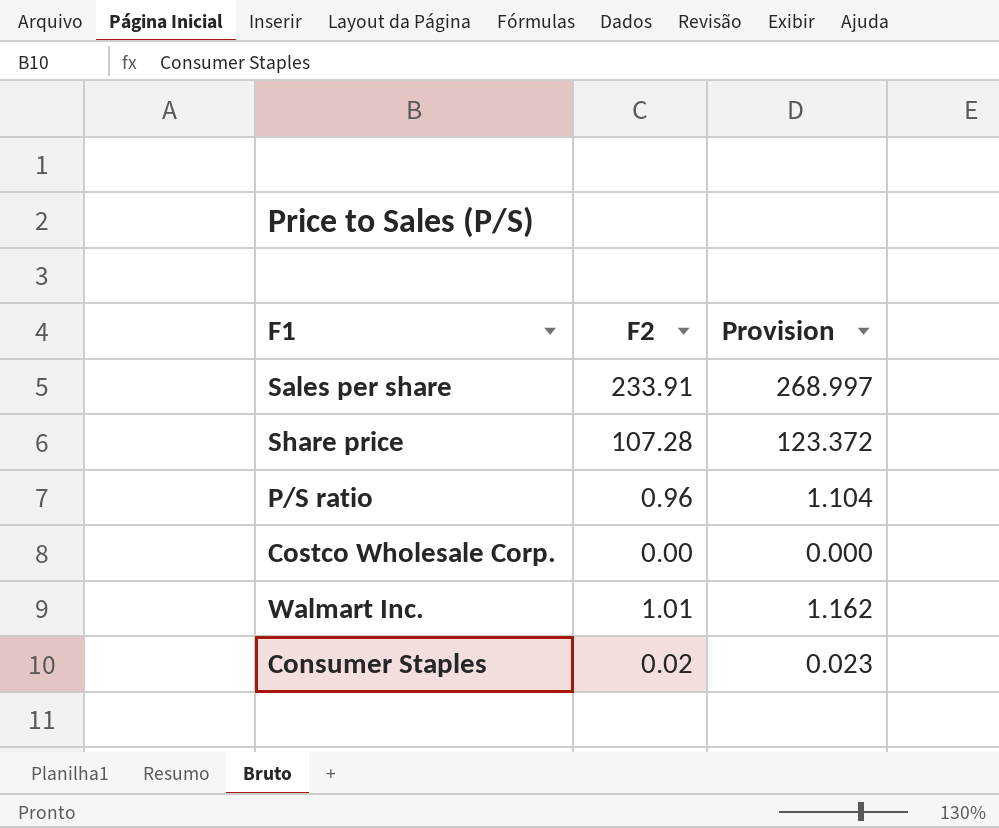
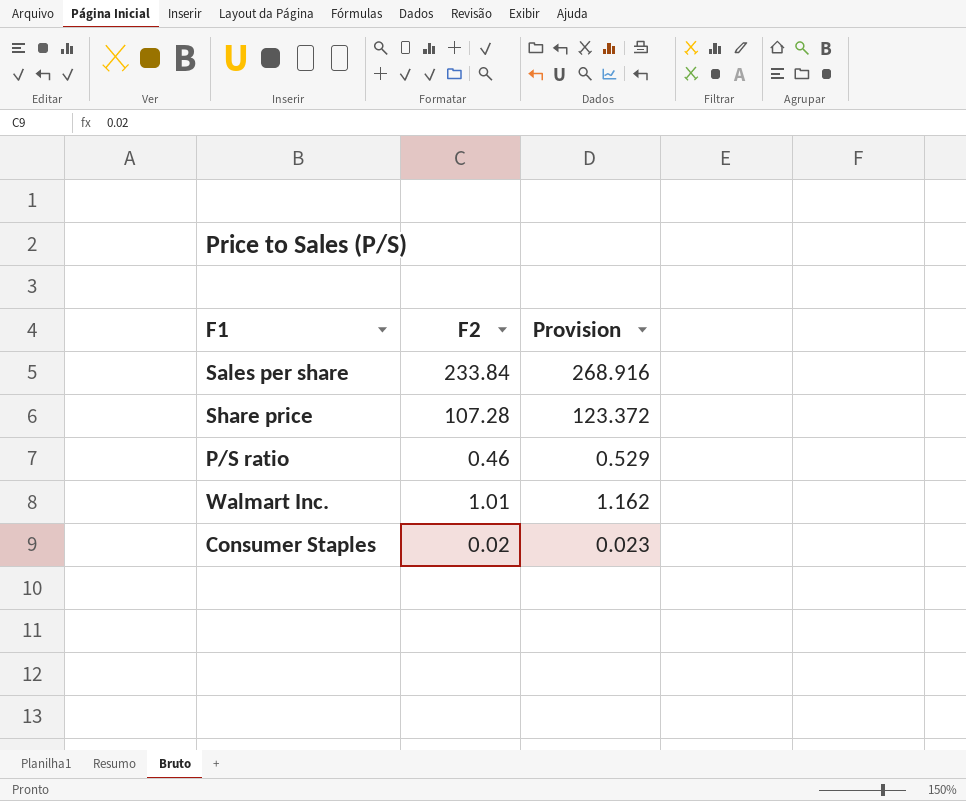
row Costco Wholesale Corp.: 0.00 | 0.000 -> none
Sales per share | F2: 233.91 -> 233.84
Sales per share | Provision: 268.997 -> 268.916
P/S ratio | F2: 0.96 -> 0.46
P/S ratio | Provision: 1.104 -> 0.529

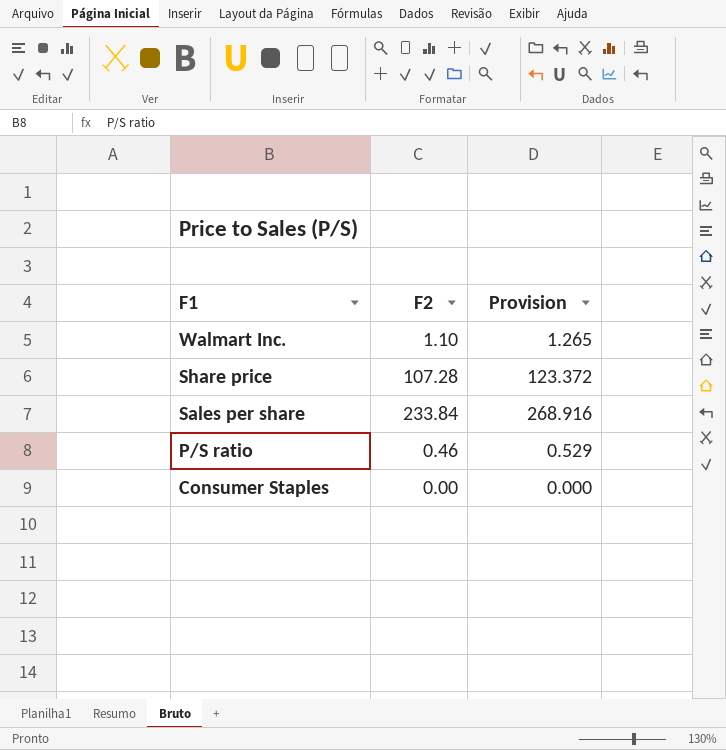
row order: none -> F1 descending
Walmart Inc. | F2: 1.01 -> 1.10
Walmart Inc. | Provision: 1.162 -> 1.265
Consumer Staples | F2: 0.02 -> 0.00
Consumer Staples | Provision: 0.023 -> 0.000

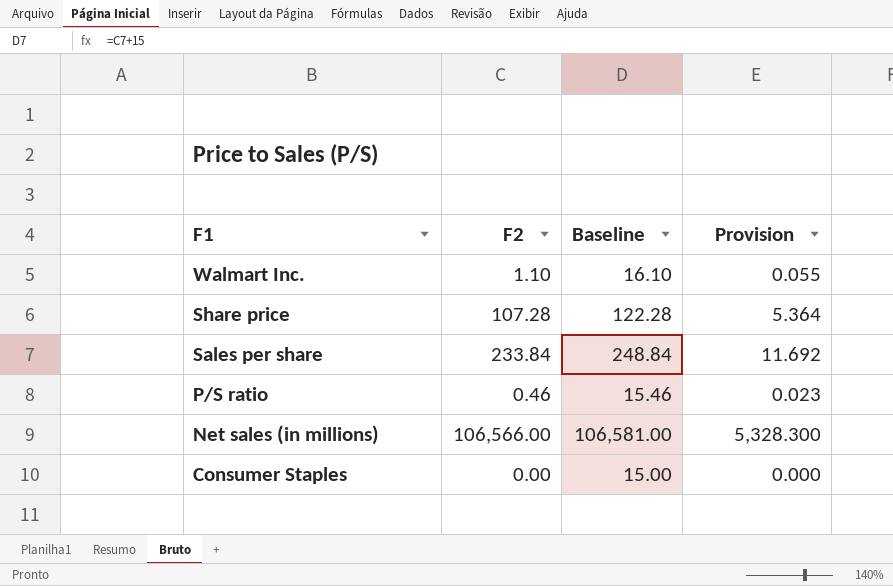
column Baseline | formula: none -> [F2] + 15
column Provision | formula: [F2] * 1.15 -> [F2] * 0.05
row Net sales (in millions): none -> 106,566.00 | 106,581.00 | 5,328.300

